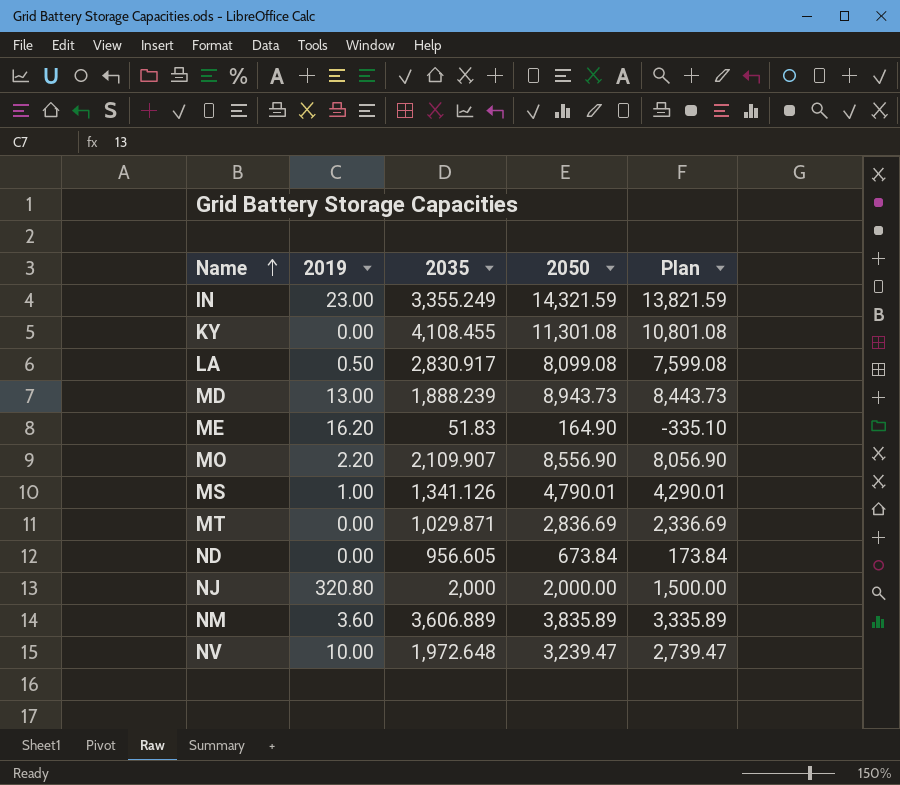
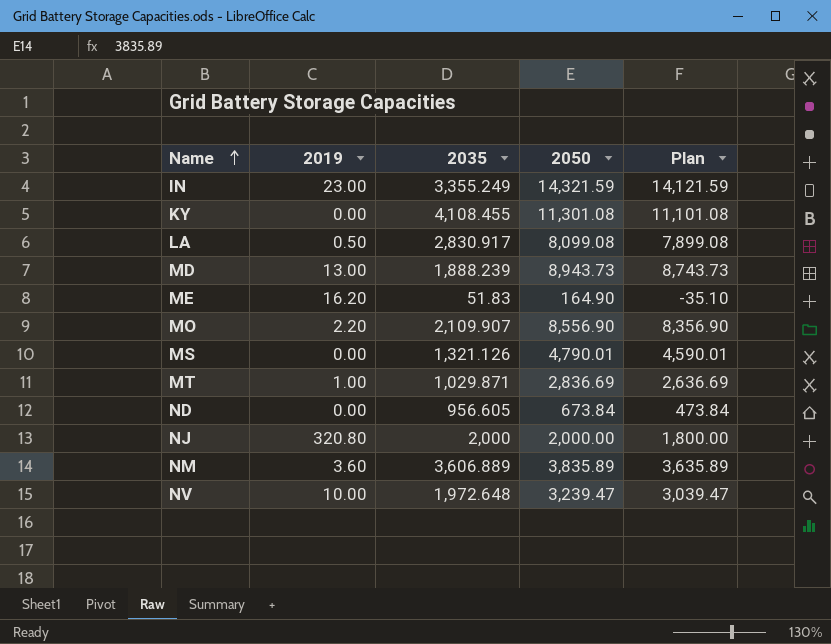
column Plan | formula: [2050] - 500 -> [2050] - 200
MS | 2019: 1.00 -> 0.00
MS | 2035: 1,341.126 -> 1,321.126
MT | 2019: 0.00 -> 1.00

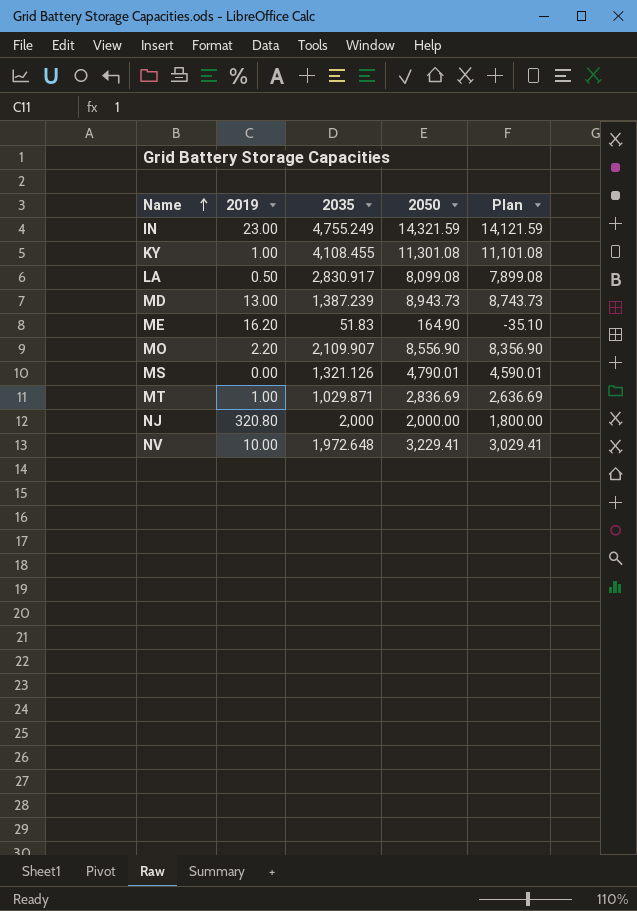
row ND: 0.00 | 956.605 | 673.84 | 473.84 -> none
row NM: 3.60 | 3,606.889 | 3,835.89 | 3,635.89 -> none
IN | 2035: 3,355.249 -> 4,755.249
KY | 2019: 0.00 -> 1.00
MD | 2035: 1,888.239 -> 1,387.239
NV | 2050: 3,239.47 -> 3,229.41
NV | Plan: 3,039.47 -> 3,029.41

